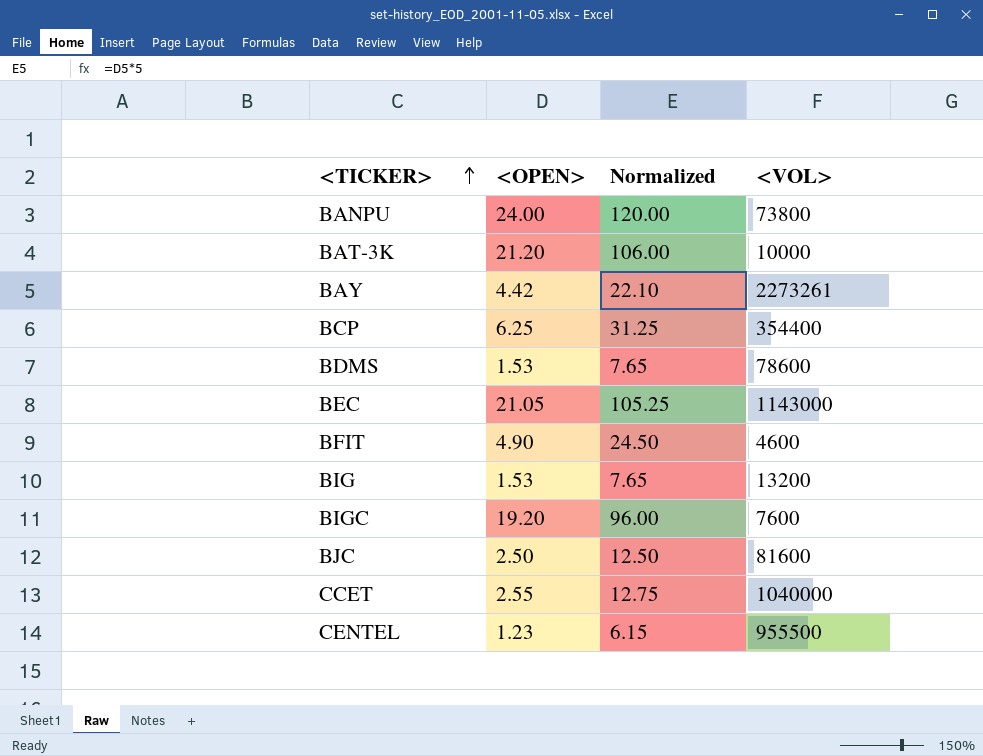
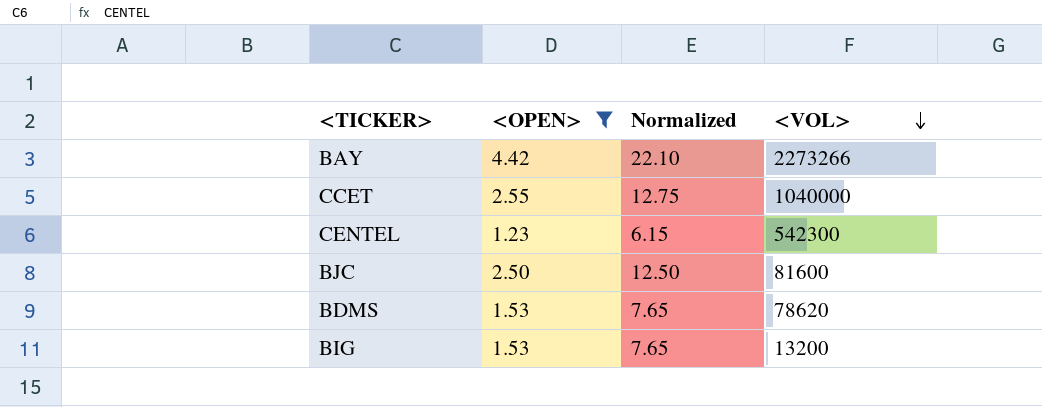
filter: none -> <OPEN> <= 4.42
row order: <TICKER> ascending -> <VOL> descending
BAY | <VOL>: 2273261 -> 2273266
CENTEL | <VOL>: 955500 -> 542300
BDMS | <VOL>: 78600 -> 78620

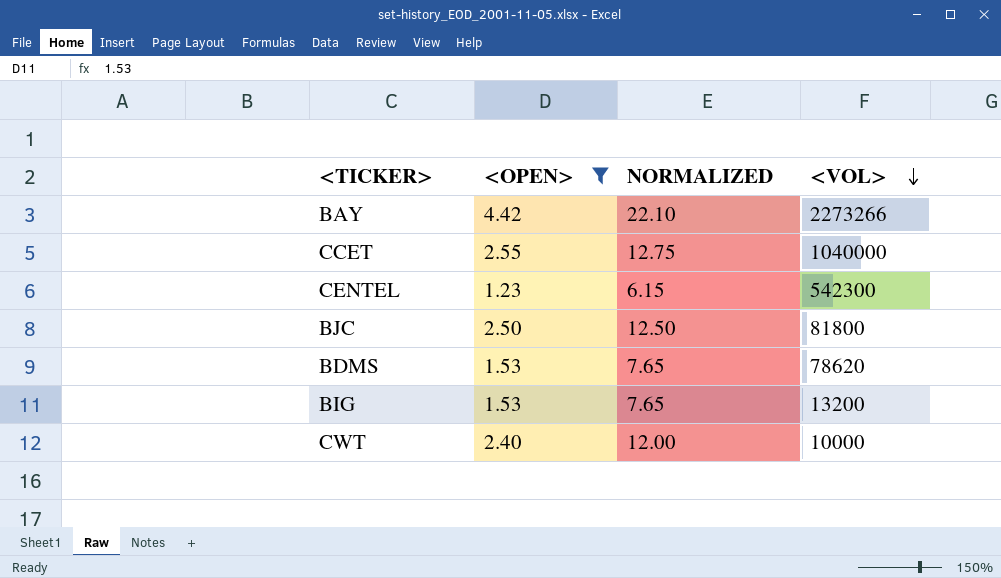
column name: Normalized -> NORMALIZED
BJC | <VOL>: 81600 -> 81800
row CWT: none -> 2.40 | 12.00 | 10000

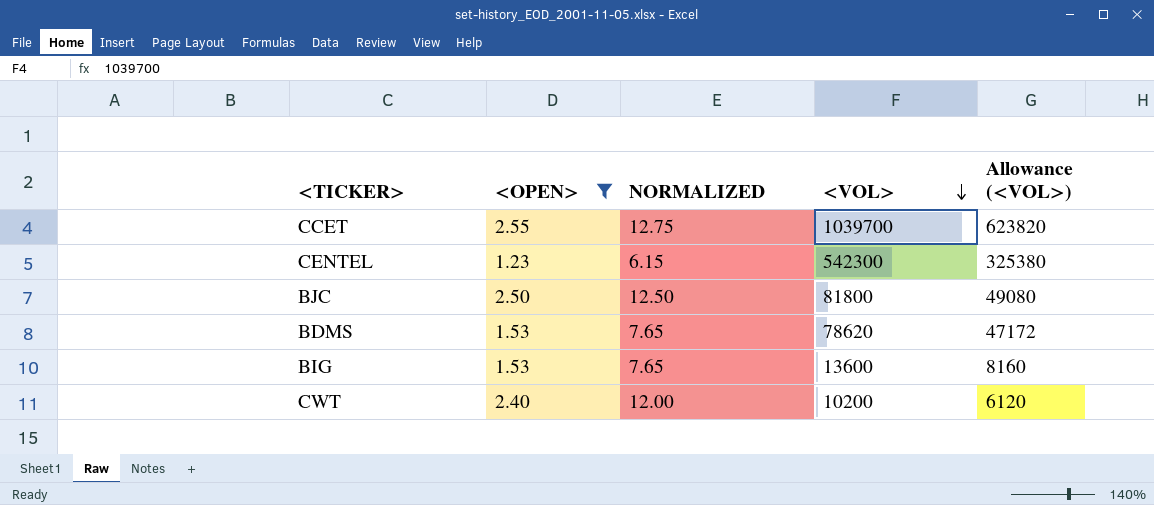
column Allowance (<VOL>) | formula: none -> [<VOL>] * 0.6
row BAY: 4.42 | 22.10 | 2273266 -> none
CCET | <VOL>: 1040000 -> 1039700
BIG | <VOL>: 13200 -> 13600
CWT | <VOL>: 10000 -> 10200

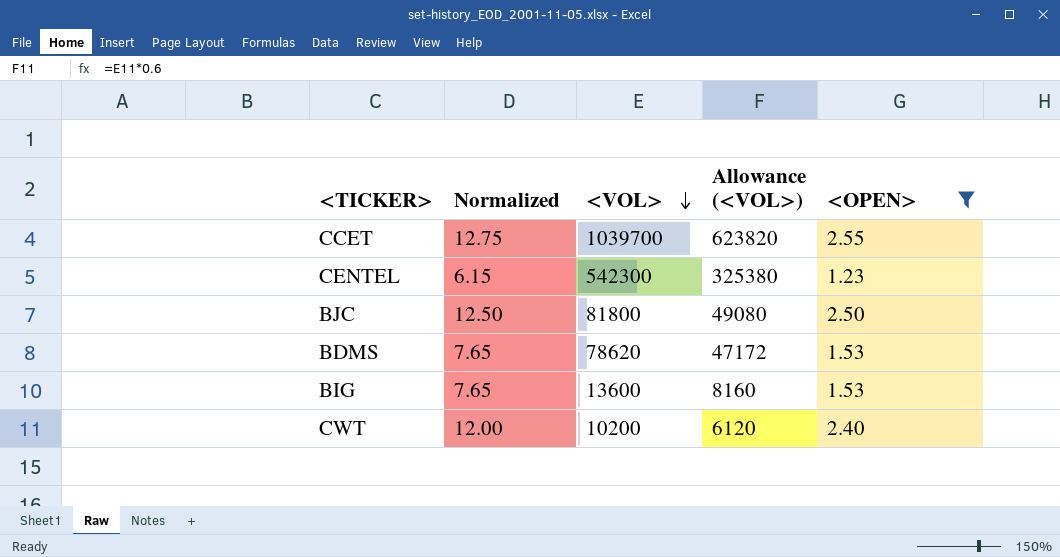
column name: NORMALIZED -> Normalized
column <OPEN> | position: 2 -> 5

